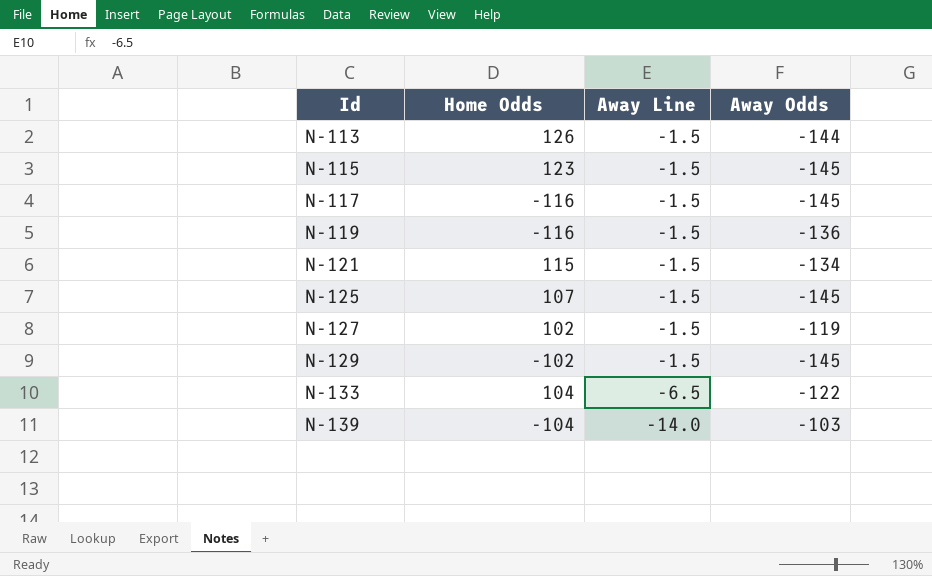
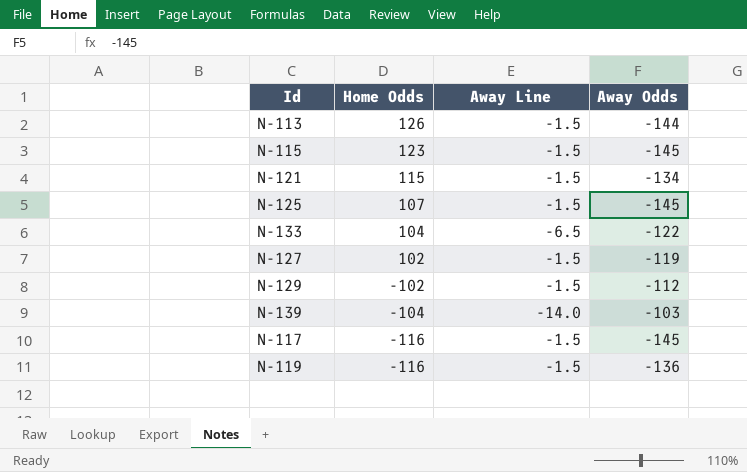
row order: Id ascending -> Home Odds descending
N-129 | Away Odds: -145 -> -112

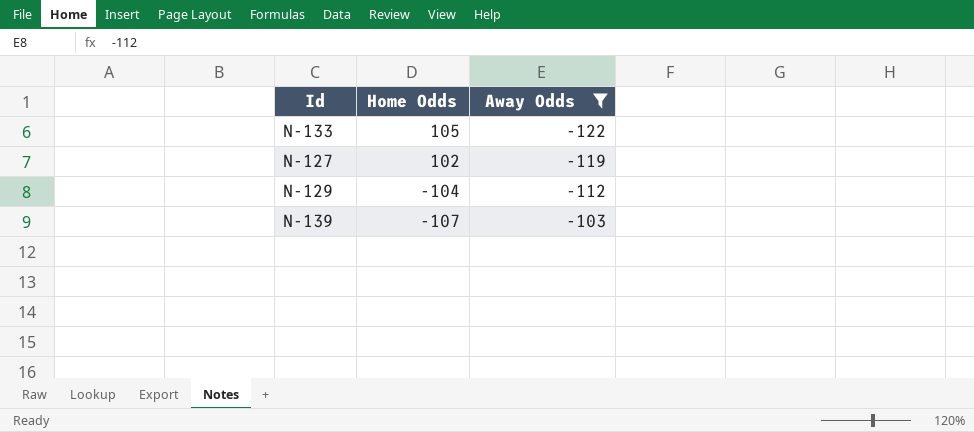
filter: none -> Away Odds >= -122
column Away Line | position: 3 -> none
N-133 | Home Odds: 104 -> 105
N-129 | Home Odds: -102 -> -104
N-139 | Home Odds: -104 -> -107

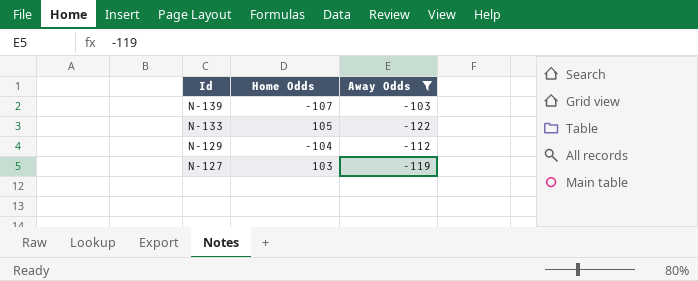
row order: Home Odds descending -> Id descending
N-127 | Home Odds: 102 -> 103

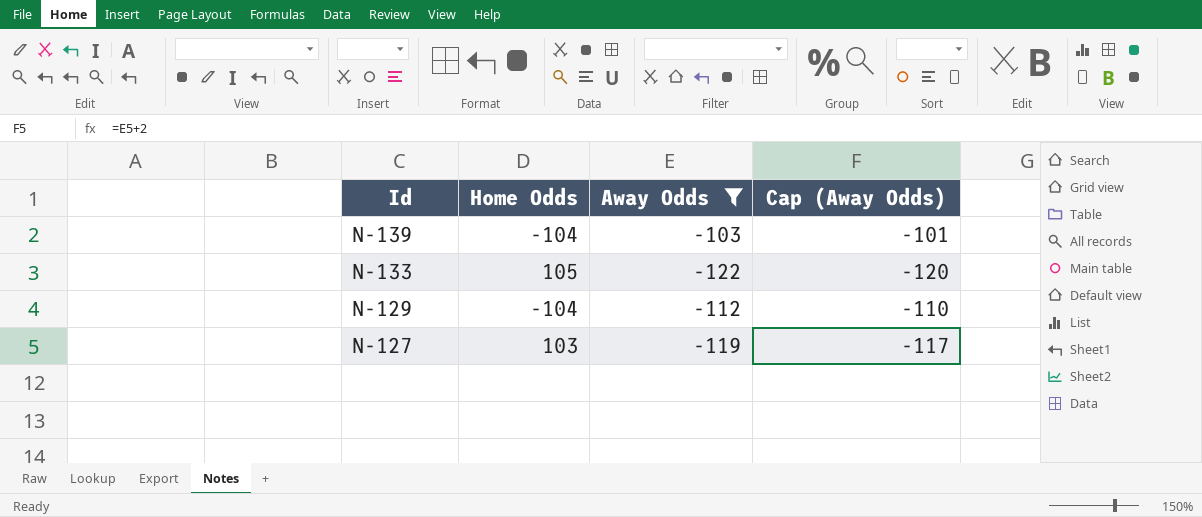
column Cap (Away Odds) | formula: none -> [Away Odds] + 2
N-139 | Home Odds: -107 -> -104

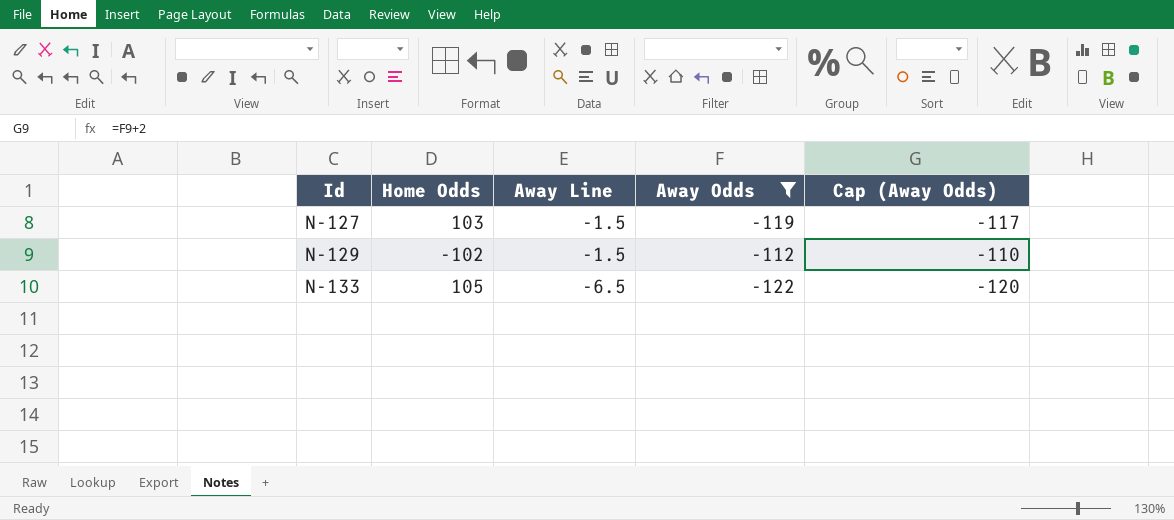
row order: Id descending -> Id ascending
column Away Line | position: none -> 3
row N-139: -104 | -103 | -101 -> none
N-129 | Home Odds: -104 -> -102

